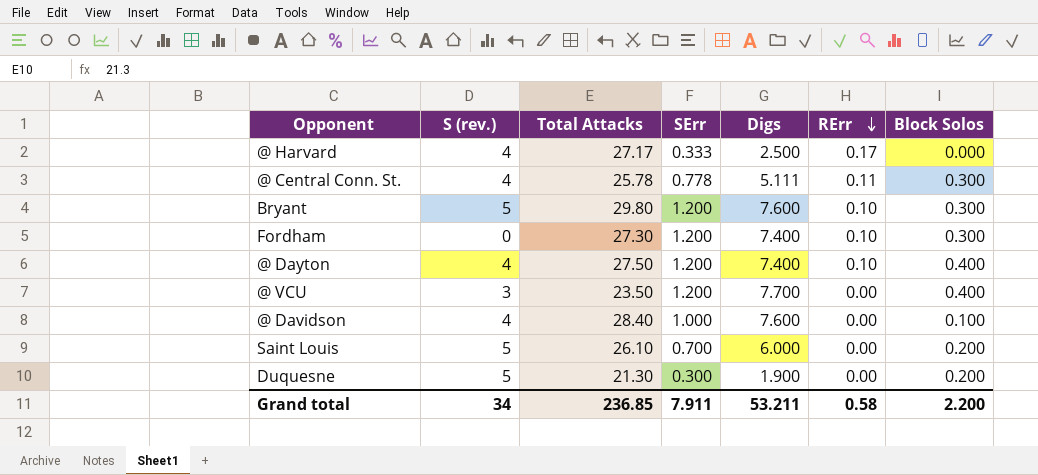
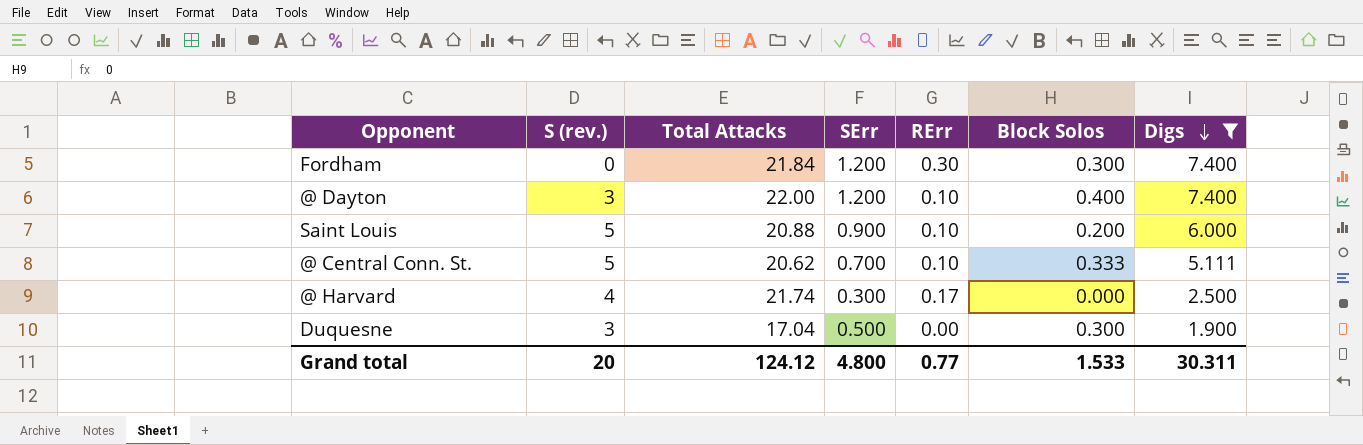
filter: none -> Digs <= 7.400
row order: RErr descending -> Digs descending
column Digs | position: 5 -> 7
Fordham | Total Attacks: 27.30 -> 21.84
Fordham | RErr: 0.10 -> 0.30
@ Dayton | S (rev.): 4 -> 3
@ Dayton | Total Attacks: 27.50 -> 22.00
Saint Louis | Total Attacks: 26.10 -> 20.88
Saint Louis | SErr: 0.700 -> 0.900
Saint Louis | RErr: 0.00 -> 0.10
@ Central Conn. St. | S (rev.): 4 -> 5
@ Central Conn. St. | Total Attacks: 25.78 -> 20.62
@ Central Conn. St. | SErr: 0.778 -> 0.700
@ Central Conn. St. | RErr: 0.11 -> 0.10
@ Central Conn. St. | Block Solos: 0.300 -> 0.333
@ Harvard | Total Attacks: 27.17 -> 21.74
@ Harvard | SErr: 0.333 -> 0.300
Duquesne | S (rev.): 5 -> 3
Duquesne | Total Attacks: 21.30 -> 17.04
Duquesne | SErr: 0.300 -> 0.500
Duquesne | Block Solos: 0.200 -> 0.300
Grand total | S (rev.): 34 -> 20
Grand total | Total Attacks: 236.85 -> 124.12
Grand total | SErr: 7.911 -> 4.800
Grand total | RErr: 0.58 -> 0.77
Grand total | Block Solos: 2.200 -> 1.533
Grand total | Digs: 53.211 -> 30.311

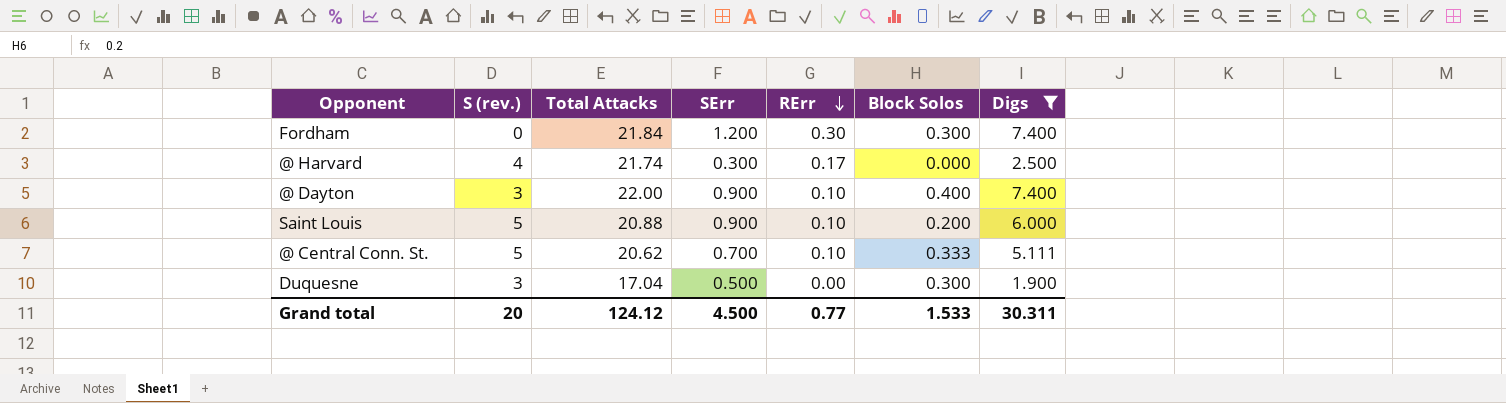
row order: Digs descending -> RErr descending
@ Dayton | SErr: 1.200 -> 0.900
Grand total | SErr: 4.800 -> 4.500

